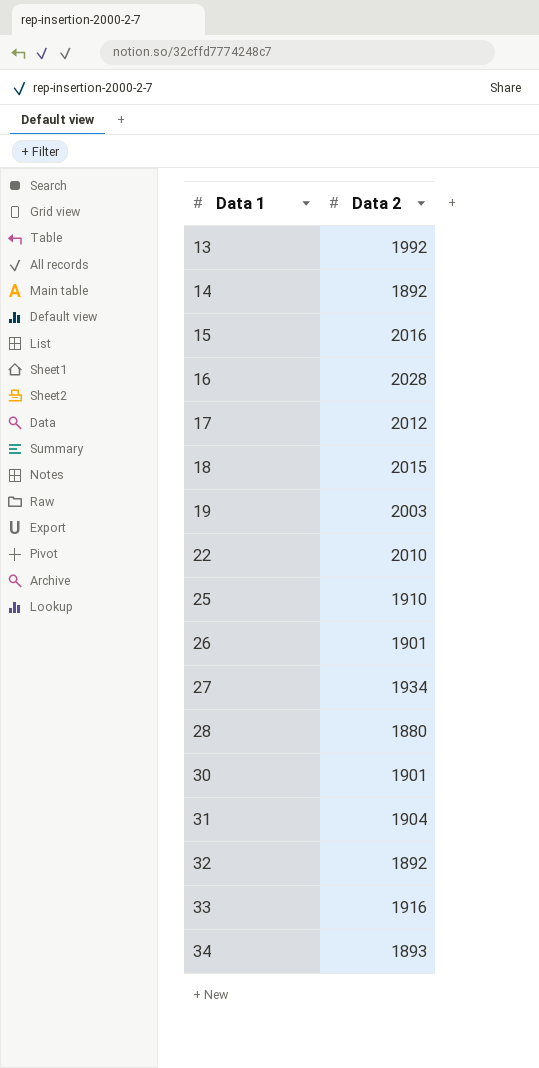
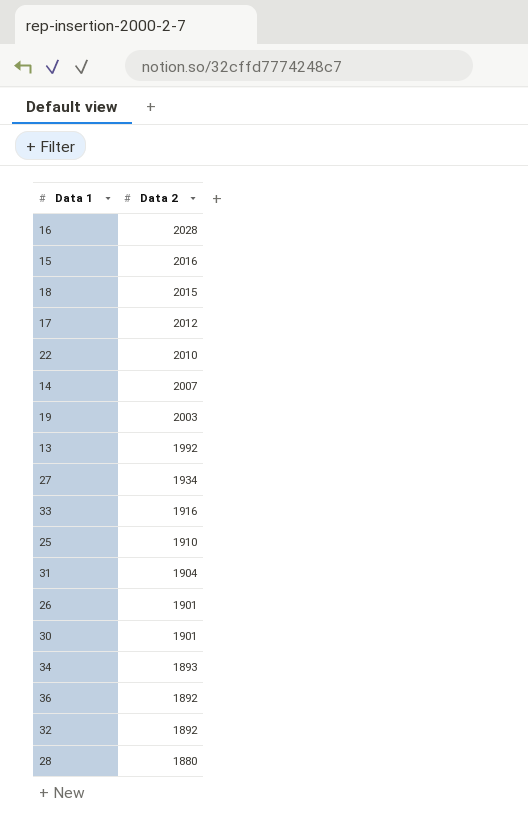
row order: Data 1 ascending -> Data 2 descending
14 | Data 2: 1892 -> 2007
row 36: none -> 1892

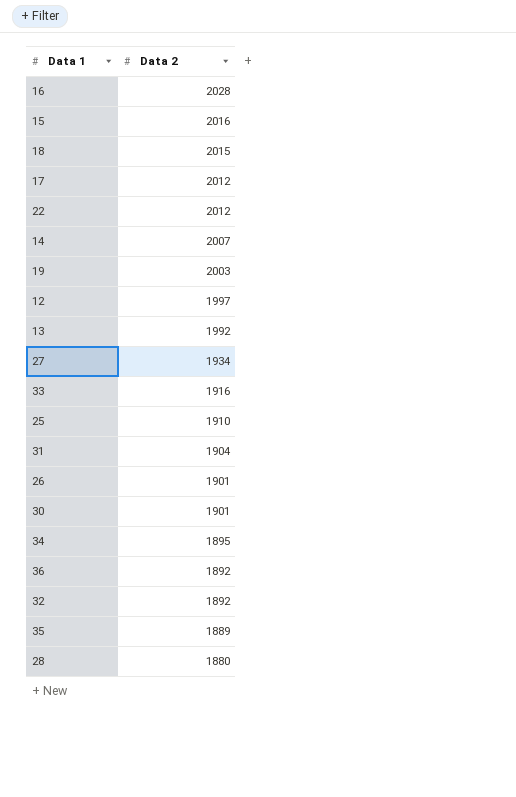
22 | Data 2: 2010 -> 2012
row 12: none -> 1997
34 | Data 2: 1893 -> 1895
row 35: none -> 1889

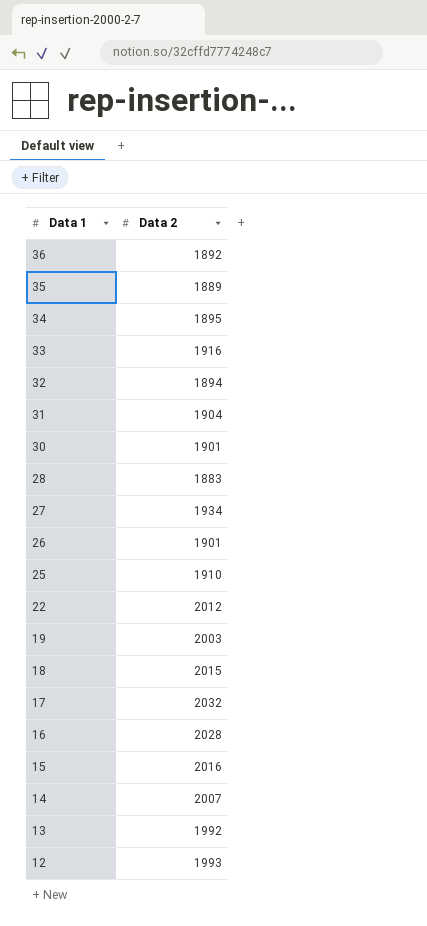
row order: Data 2 descending -> Data 1 descending
32 | Data 2: 1892 -> 1894
28 | Data 2: 1880 -> 1883
17 | Data 2: 2012 -> 2032
12 | Data 2: 1997 -> 1993

